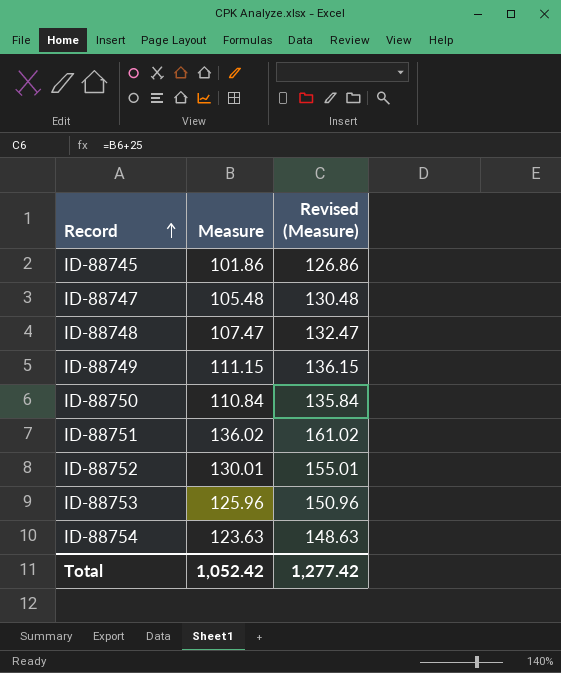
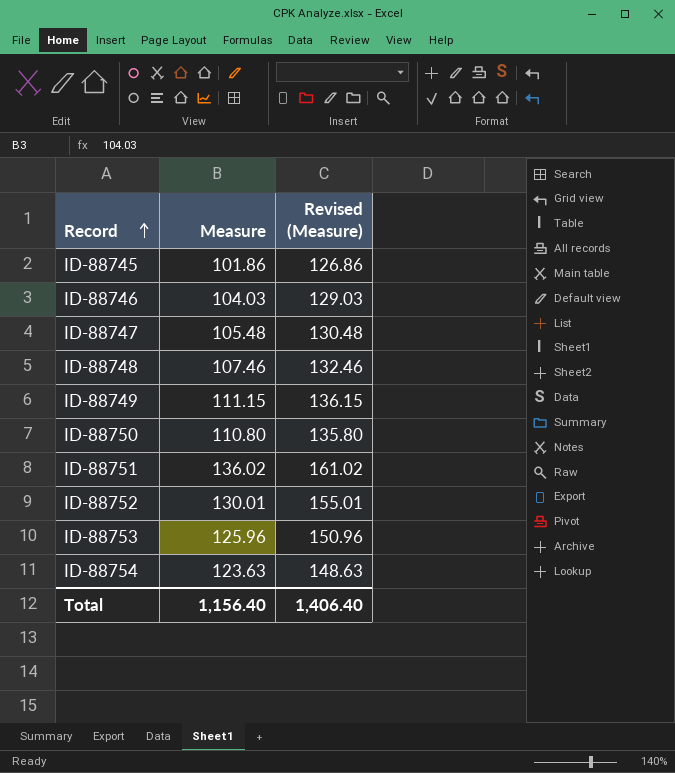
row ID-88746: none -> 104.03 | 129.03
ID-88748 | Measure: 107.47 -> 107.46
ID-88748 | Revised (Measure): 132.47 -> 132.46
ID-88750 | Measure: 110.84 -> 110.80
ID-88750 | Revised (Measure): 135.84 -> 135.80
Total | Measure: 1,052.42 -> 1,156.40
Total | Revised (Measure): 1,277.42 -> 1,406.40

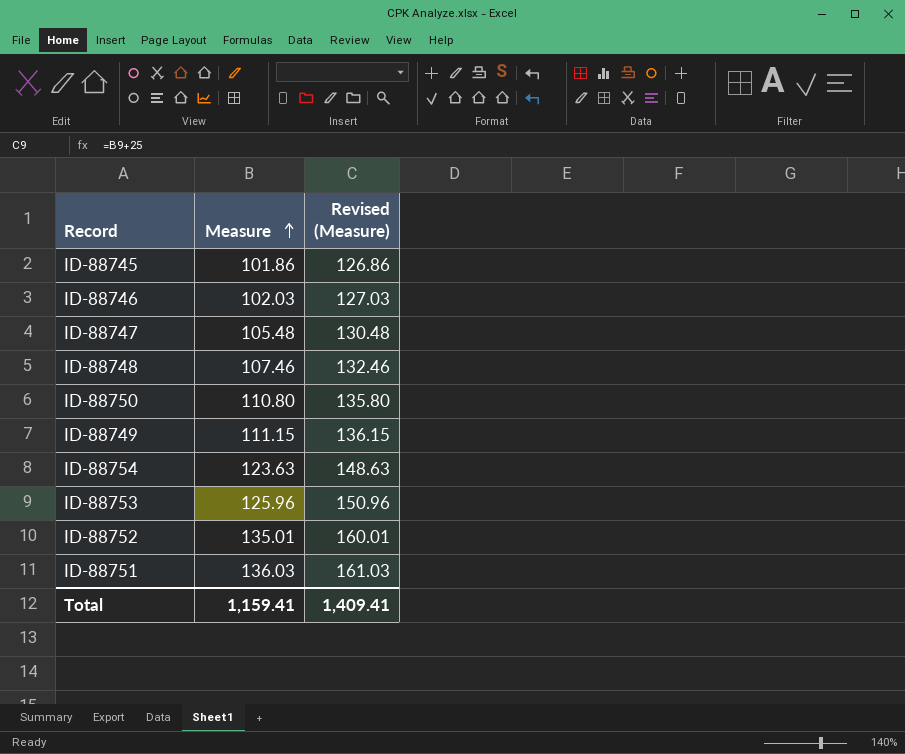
row order: Record ascending -> Measure ascending
ID-88746 | Measure: 104.03 -> 102.03
ID-88746 | Revised (Measure): 129.03 -> 127.03
ID-88752 | Measure: 130.01 -> 135.01
ID-88752 | Revised (Measure): 155.01 -> 160.01
ID-88751 | Measure: 136.02 -> 136.03
ID-88751 | Revised (Measure): 161.02 -> 161.03
Total | Measure: 1,156.40 -> 1,159.41
Total | Revised (Measure): 1,406.40 -> 1,409.41

